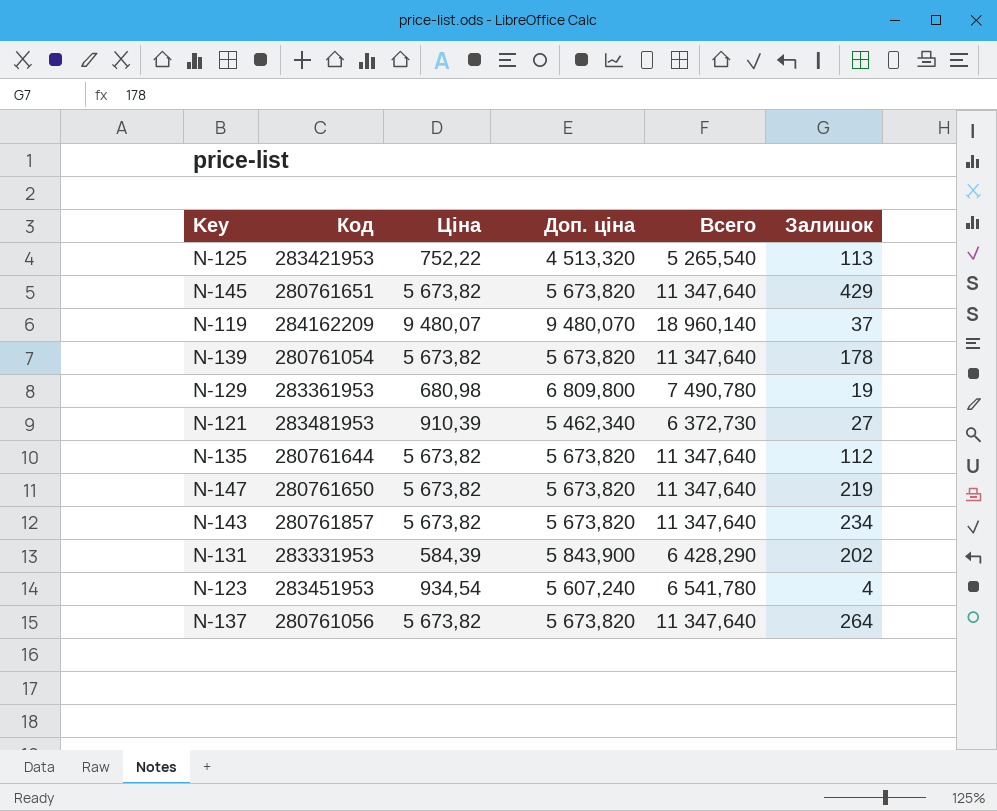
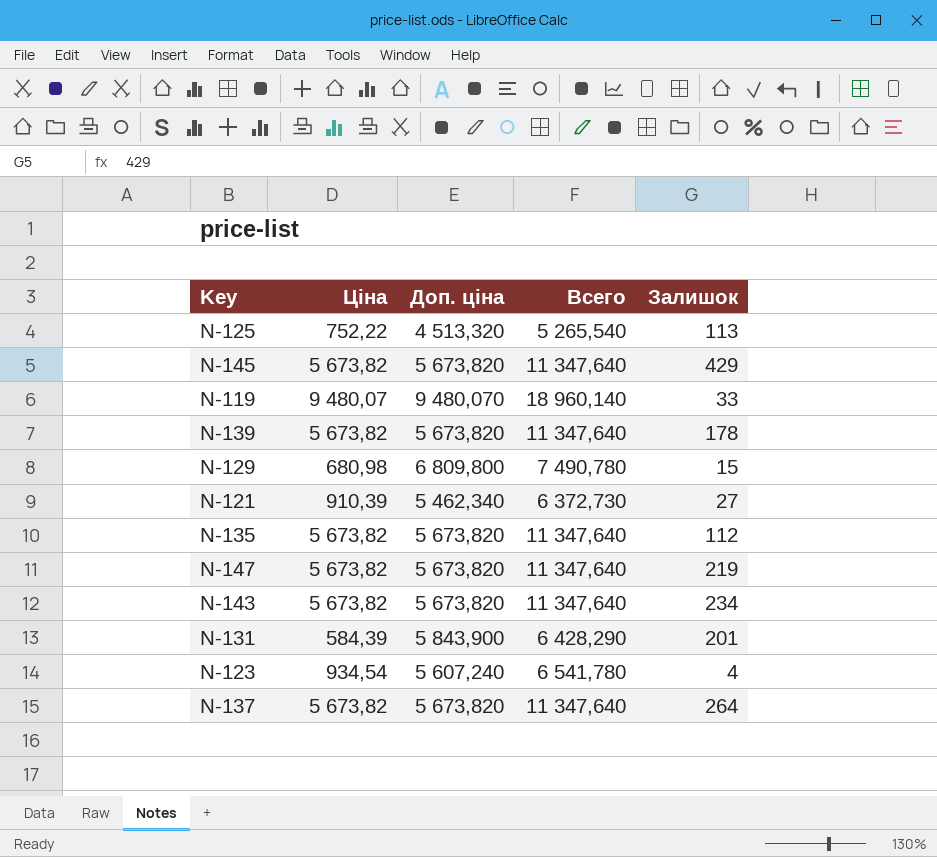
column Код | position: 2 -> none
N-119 | Залишок: 37 -> 33
N-129 | Залишок: 19 -> 15
N-131 | Залишок: 202 -> 201

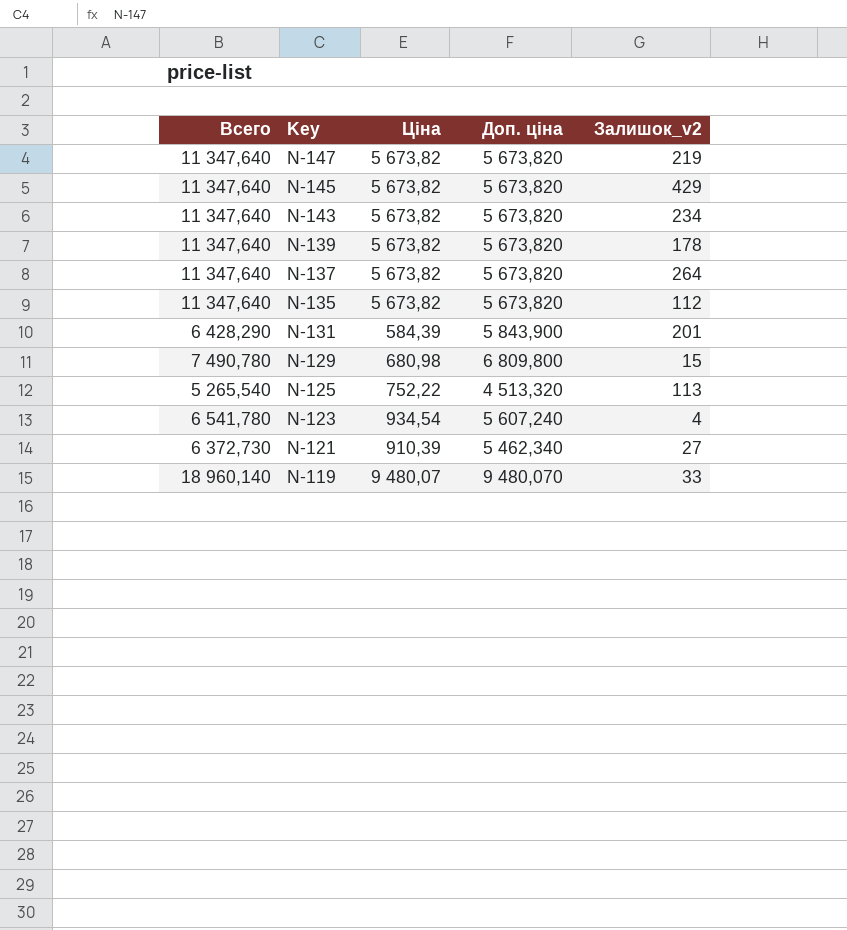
row order: none -> Key descending
column Всего | position: 4 -> 1
column name: Залишок -> Залишок_v2

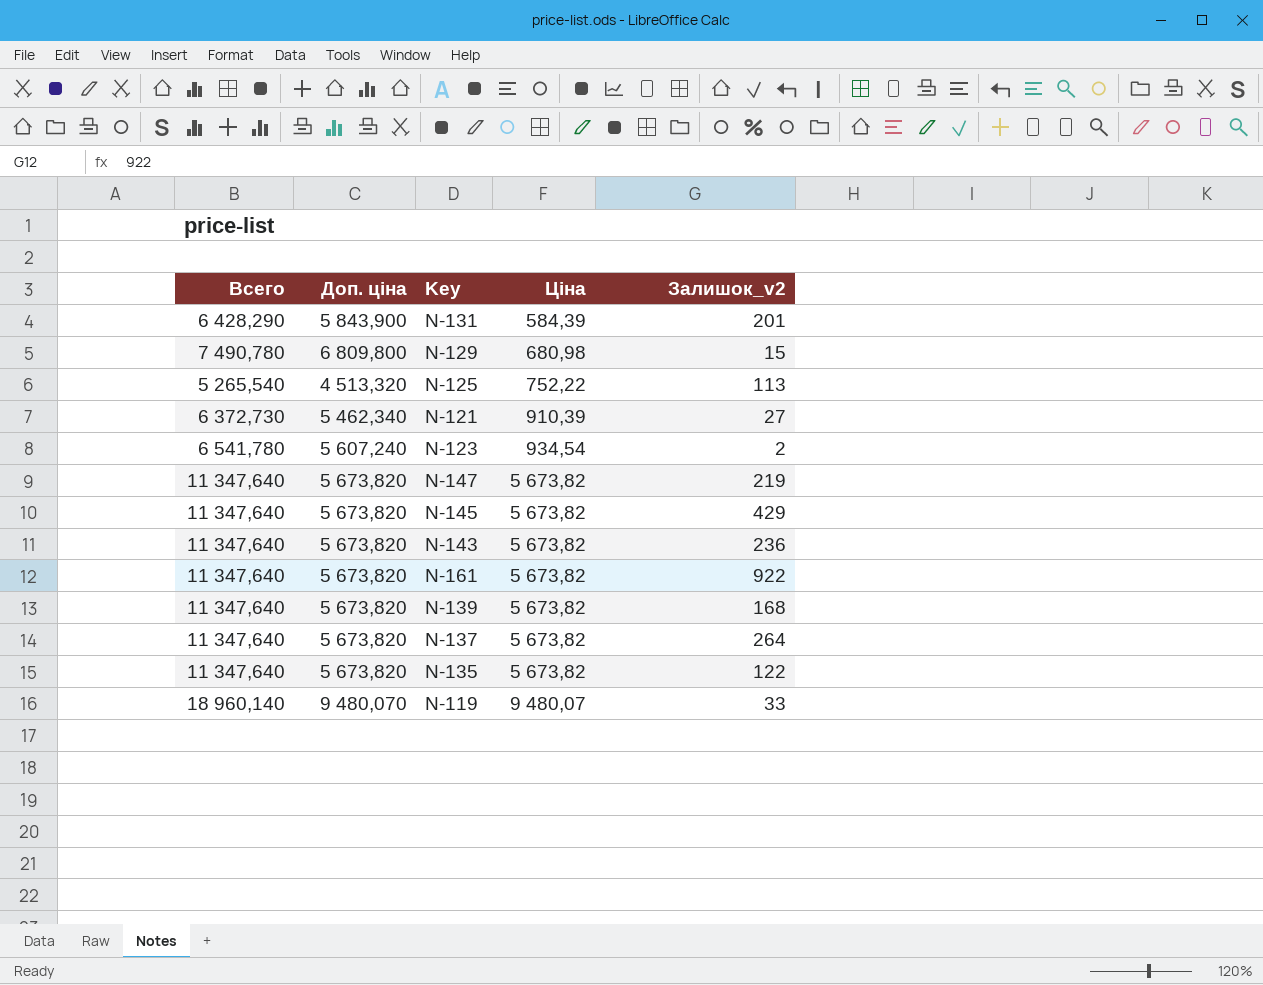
row order: Key descending -> Ціна ascending
column Доп. ціна | position: 4 -> 2
N-123 | Залишок_v2: 4 -> 2
N-143 | Залишок_v2: 234 -> 236
row N-161: none -> 11 347,640 | 5 673,820 | 5 673,82 | 922
N-139 | Залишок_v2: 178 -> 168
N-135 | Залишок_v2: 112 -> 122

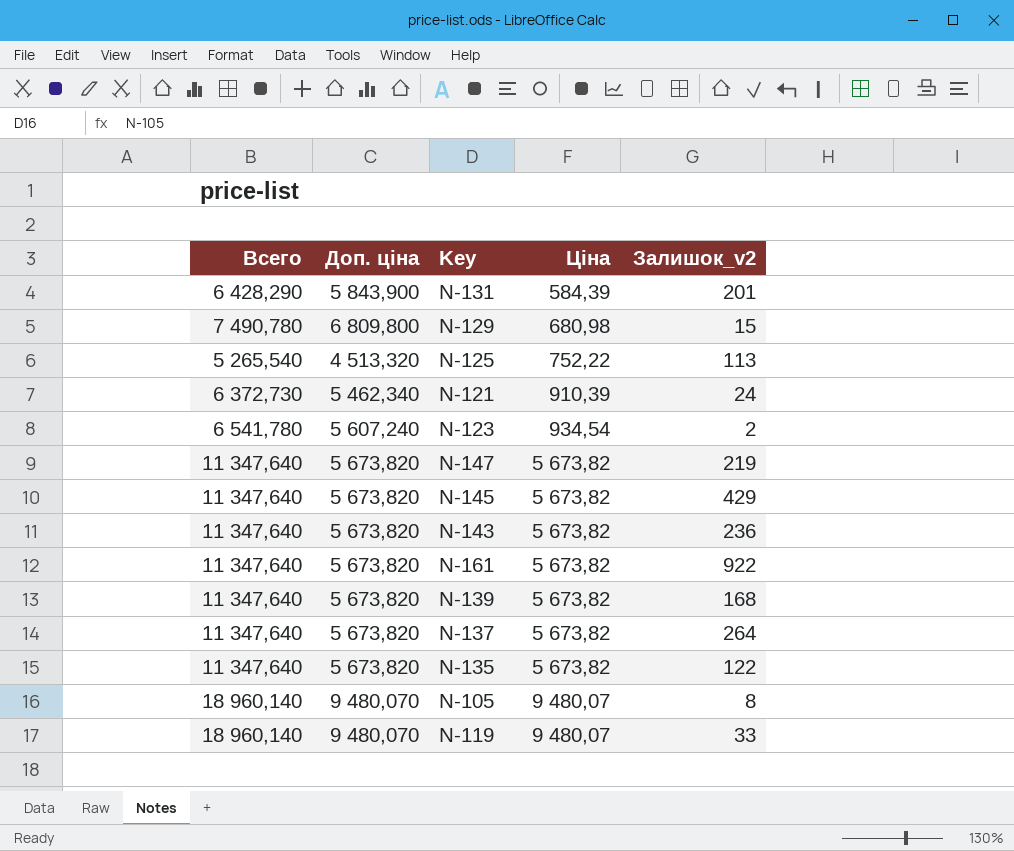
N-121 | Залишок_v2: 27 -> 24
row N-105: none -> 18 960,140 | 9 480,070 | 9 480,07 | 8

